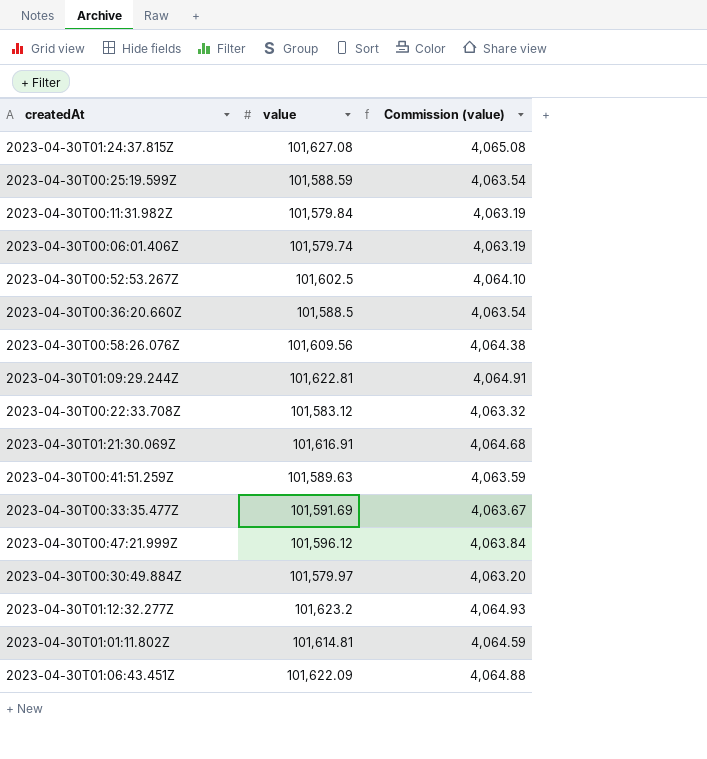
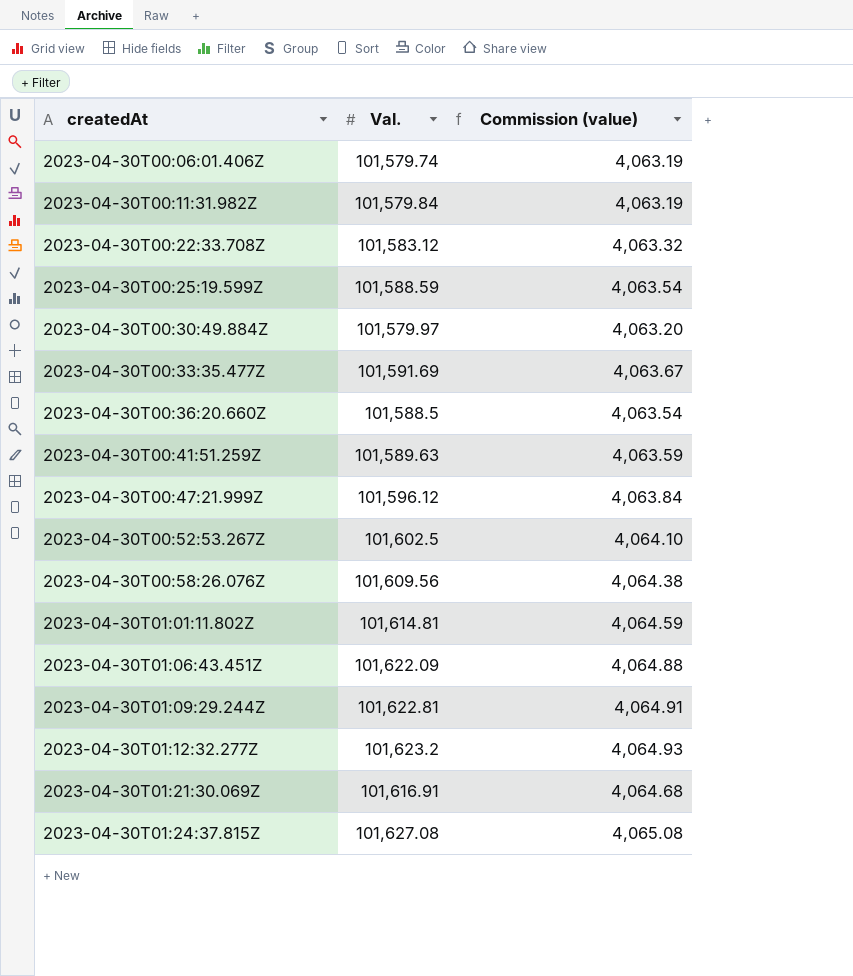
row order: none -> createdAt ascending
column name: value -> Val.

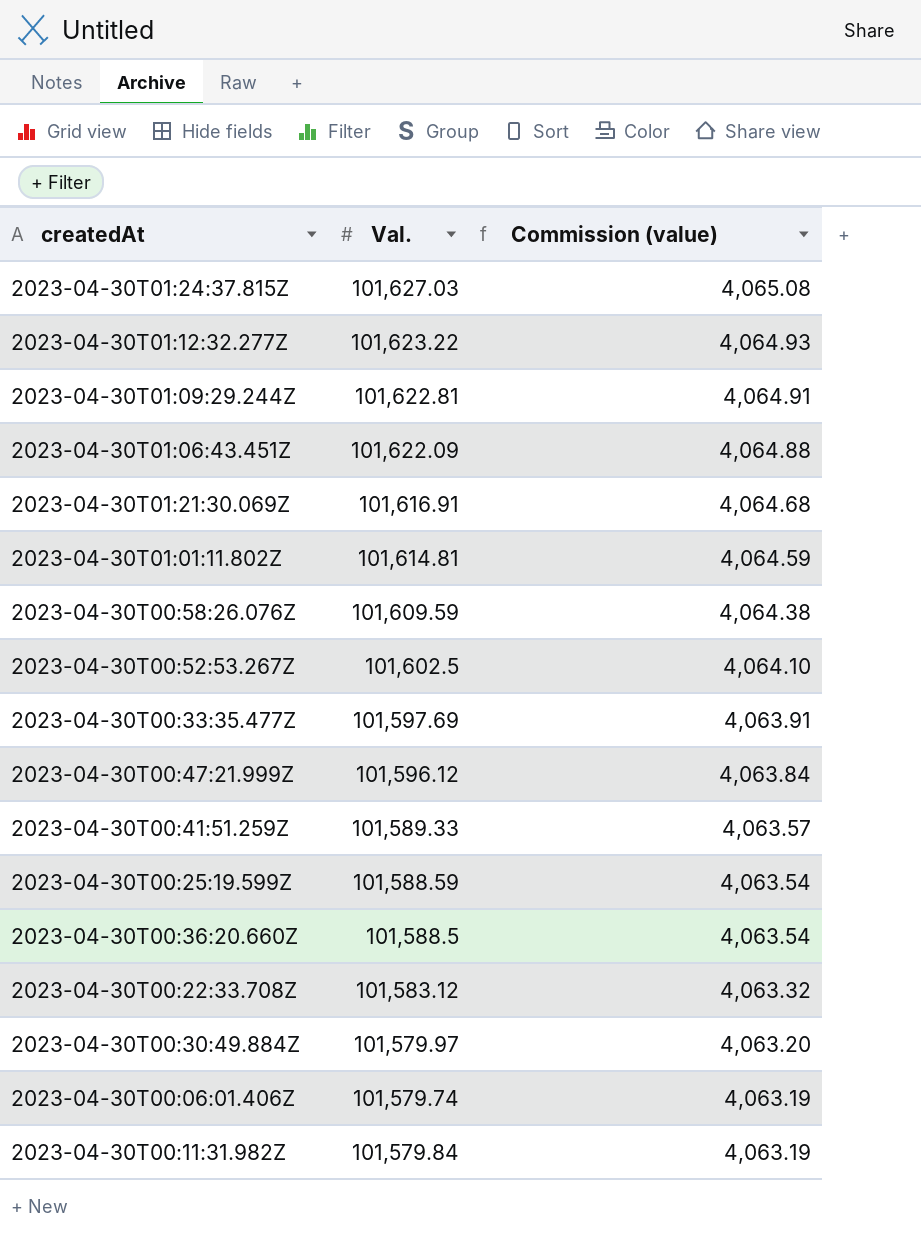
row order: createdAt ascending -> Commission (value) descending
2023-04-30T01:24:37.815Z | Val.: 101,627.08 -> 101,627.03
2023-04-30T01:12:32.277Z | Val.: 101,623.2 -> 101,623.22
2023-04-30T00:58:26.076Z | Val.: 101,609.56 -> 101,609.59
2023-04-30T00:33:35.477Z | Val.: 101,591.69 -> 101,597.69
2023-04-30T00:33:35.477Z | Commission (value): 4,063.67 -> 4,063.91
2023-04-30T00:41:51.259Z | Val.: 101,589.63 -> 101,589.33
2023-04-30T00:41:51.259Z | Commission (value): 4,063.59 -> 4,063.57

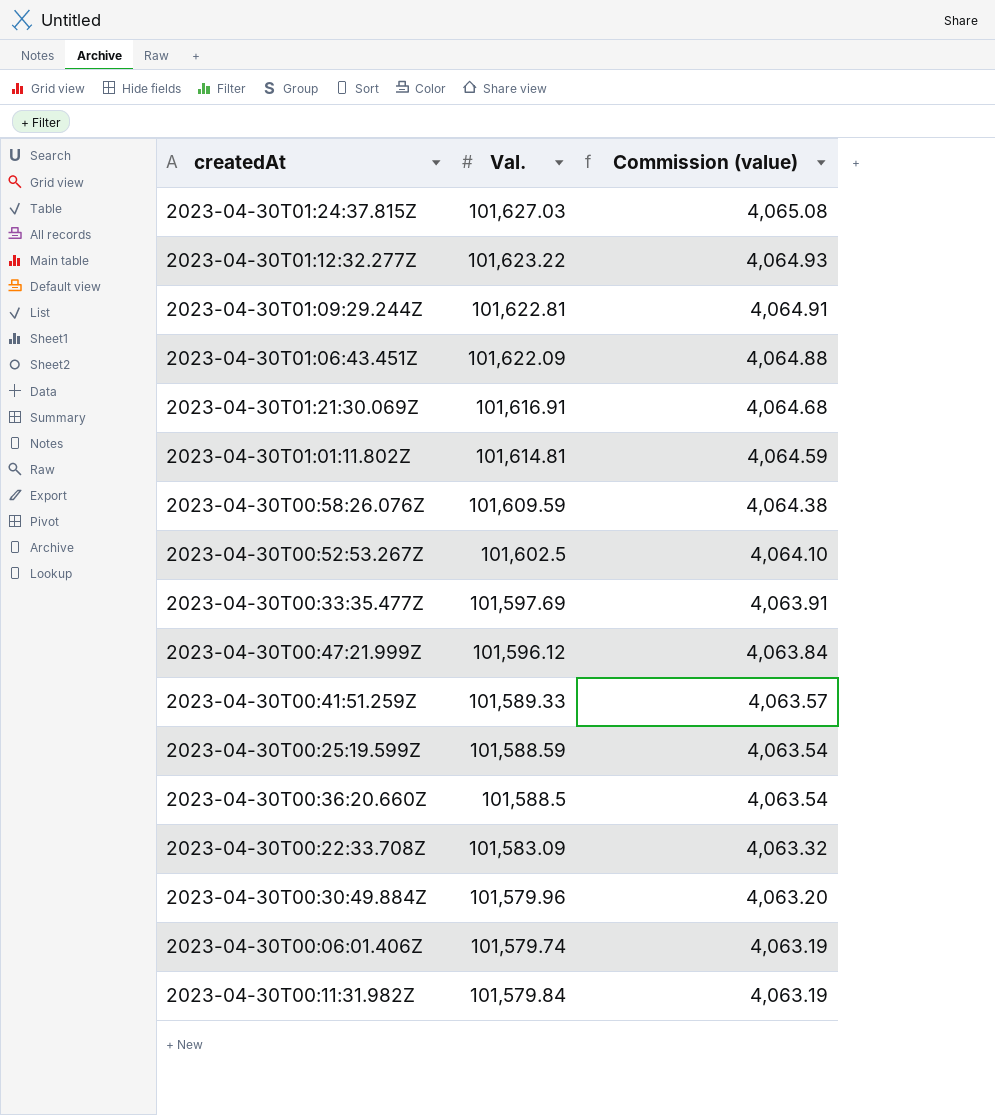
2023-04-30T00:22:33.708Z | Val.: 101,583.12 -> 101,583.09
2023-04-30T00:30:49.884Z | Val.: 101,579.97 -> 101,579.96

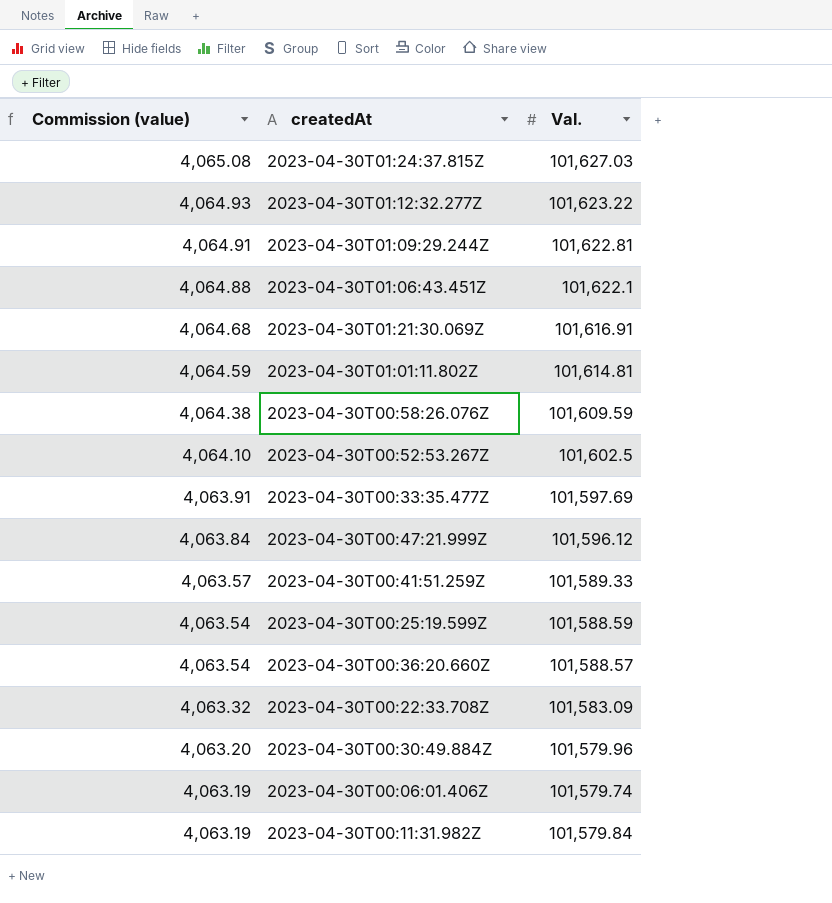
column Commission (value) | position: 3 -> 1
2023-04-30T01:06:43.451Z | Val.: 101,622.09 -> 101,622.1
2023-04-30T00:36:20.660Z | Val.: 101,588.5 -> 101,588.57

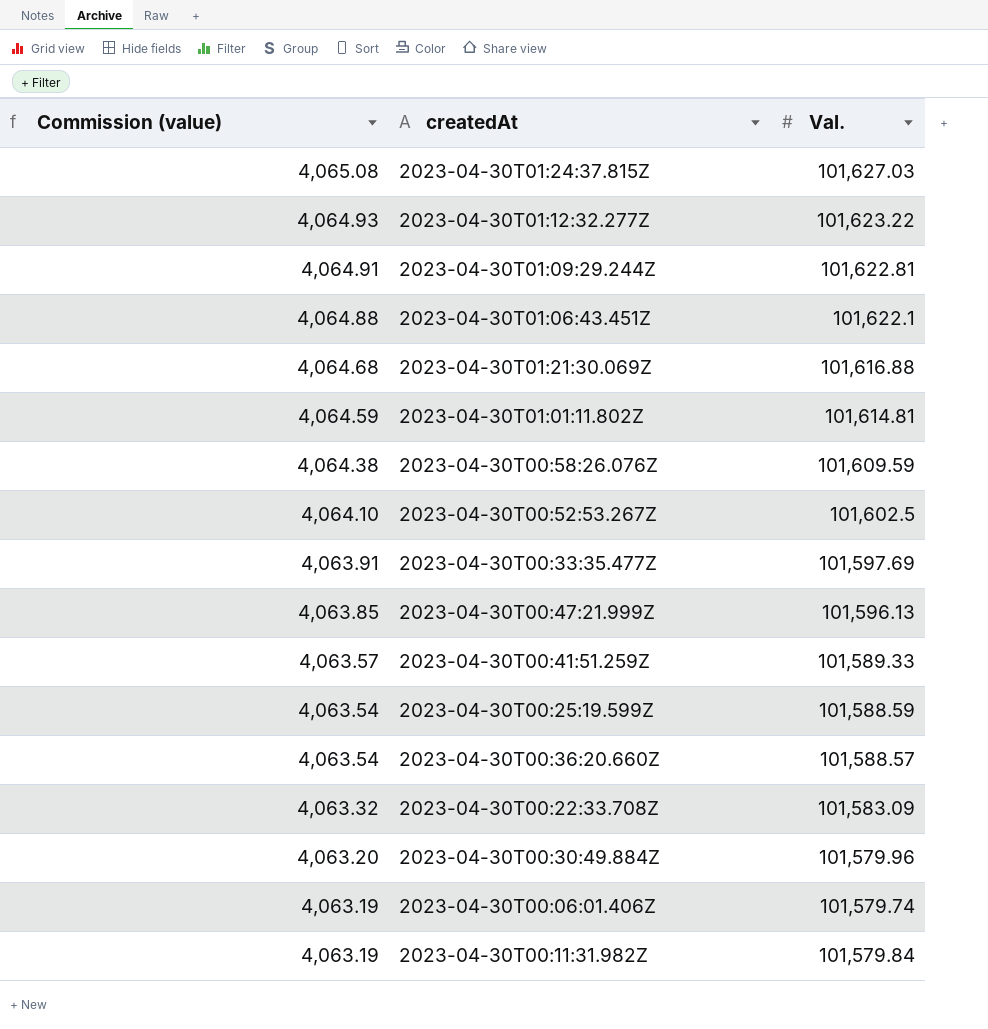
2023-04-30T01:21:30.069Z | Val.: 101,616.91 -> 101,616.88
2023-04-30T00:47:21.999Z | Commission (value): 4,063.84 -> 4,063.85
2023-04-30T00:47:21.999Z | Val.: 101,596.12 -> 101,596.13

